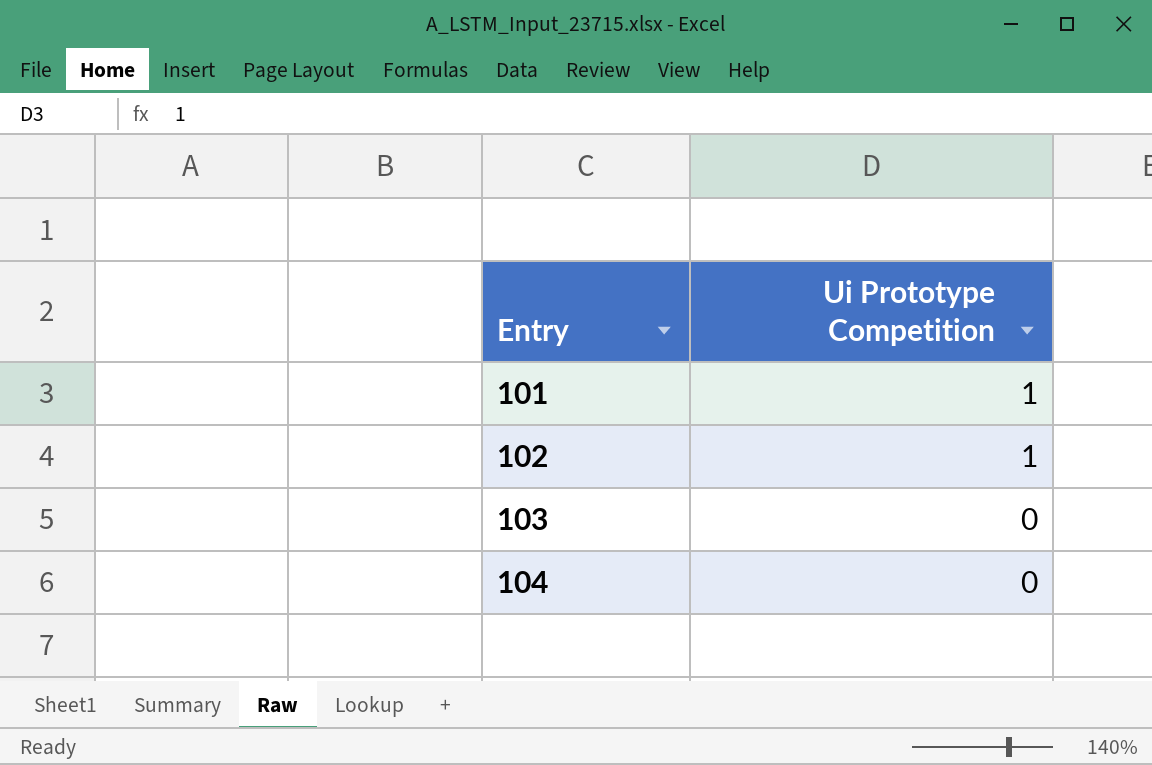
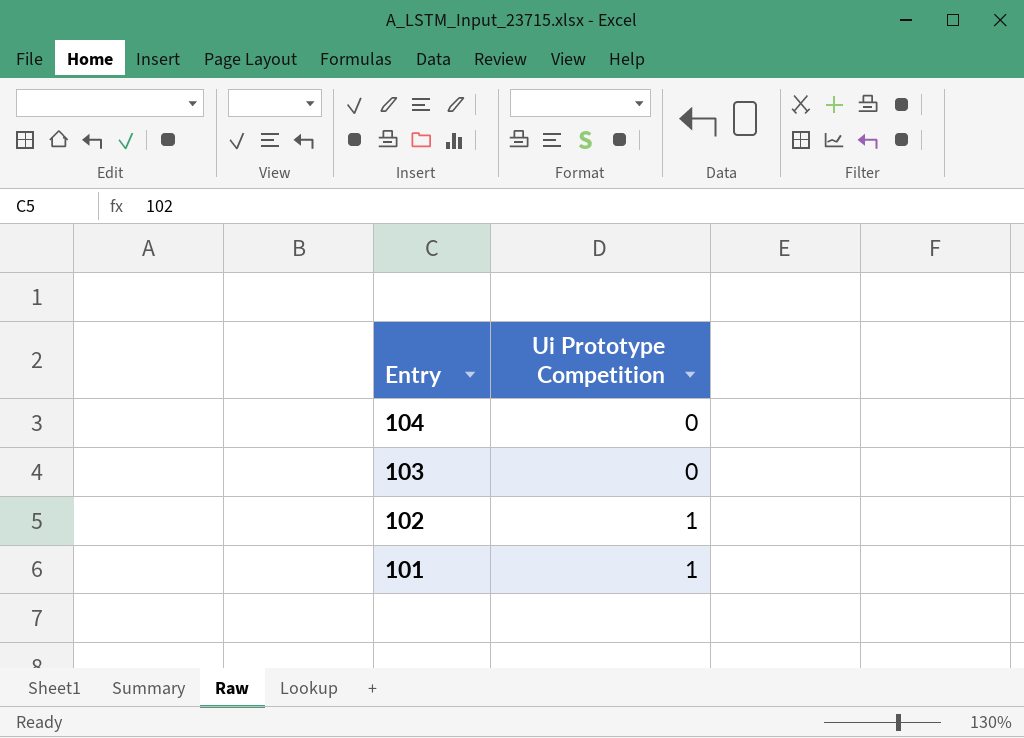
row order: Entry ascending -> Entry descending

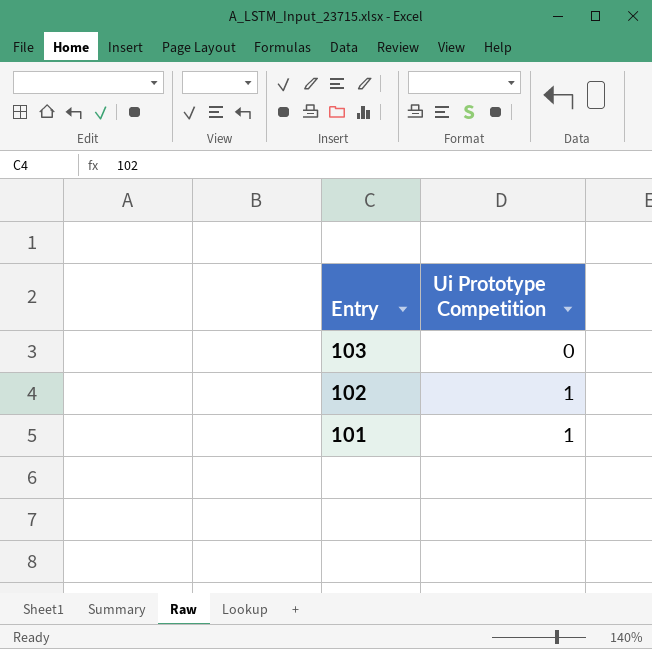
row 104: 0 -> none

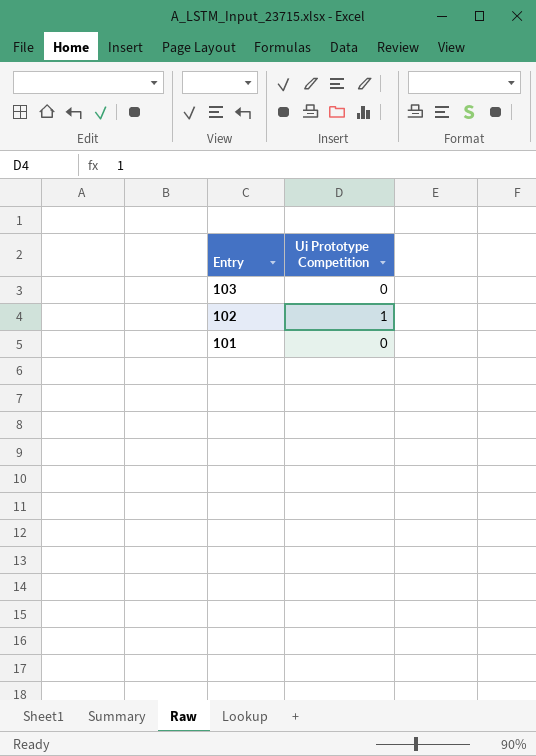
101 | Ui Prototype Competition: 1 -> 0

